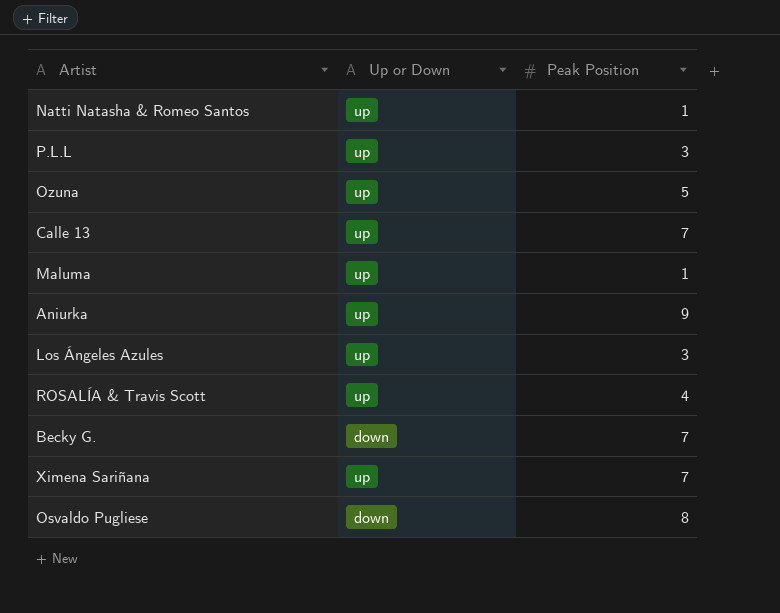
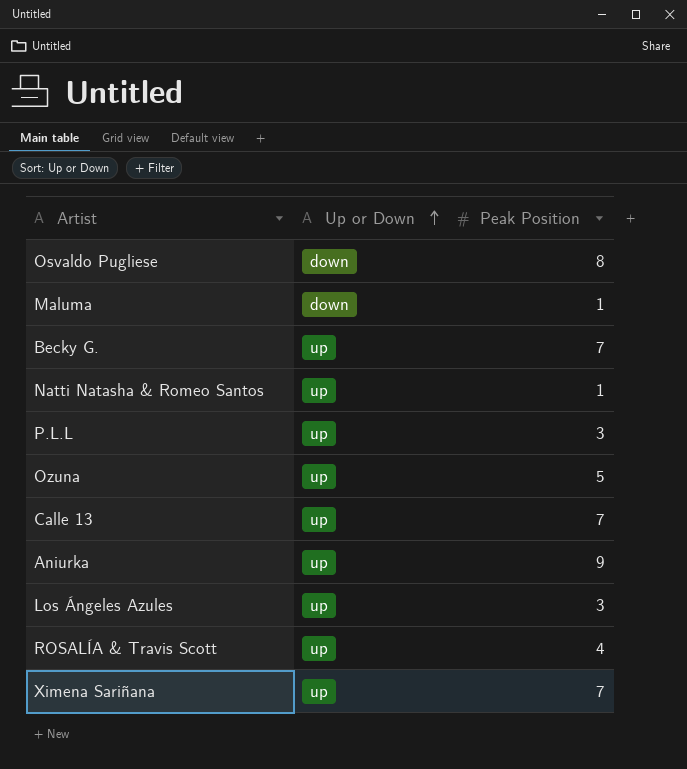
row order: none -> Up or Down ascending
Maluma | Up or Down: up -> down
Becky G. | Up or Down: down -> up

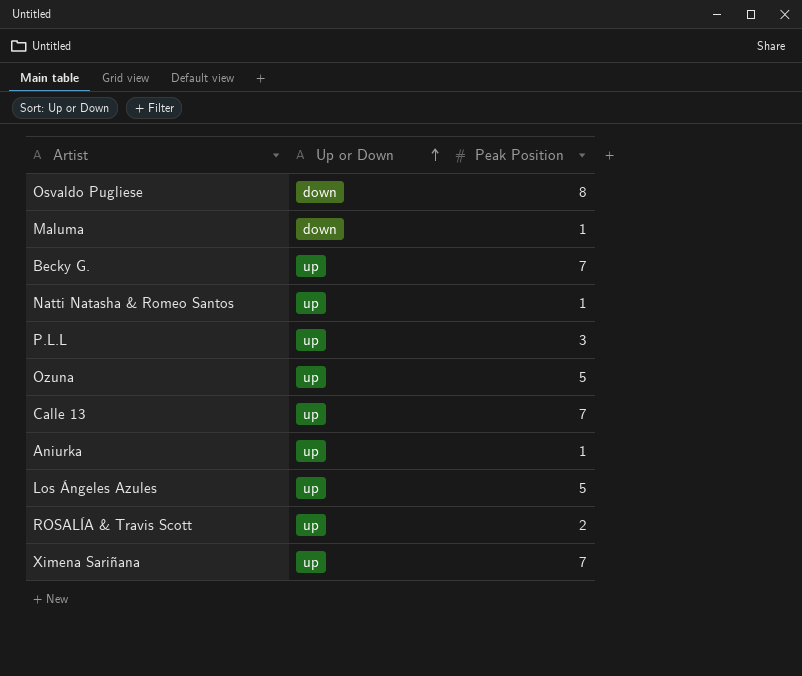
Aniurka | Peak Position: 9 -> 1
Los Ángeles Azules | Peak Position: 3 -> 5
ROSALÍA & Travis Scott | Peak Position: 4 -> 2

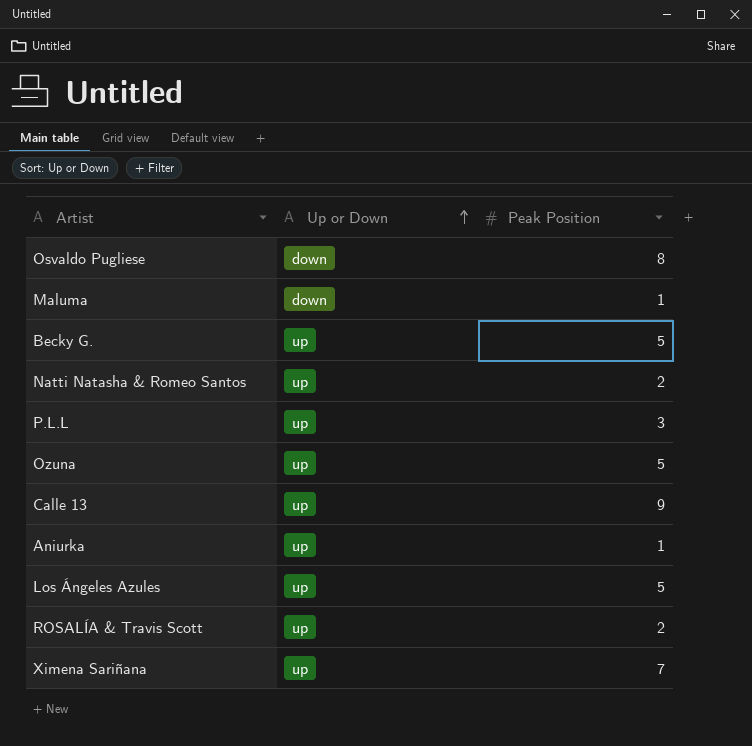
Becky G. | Peak Position: 7 -> 5
Natti Natasha & Romeo Santos | Peak Position: 1 -> 2
Calle 13 | Peak Position: 7 -> 9

